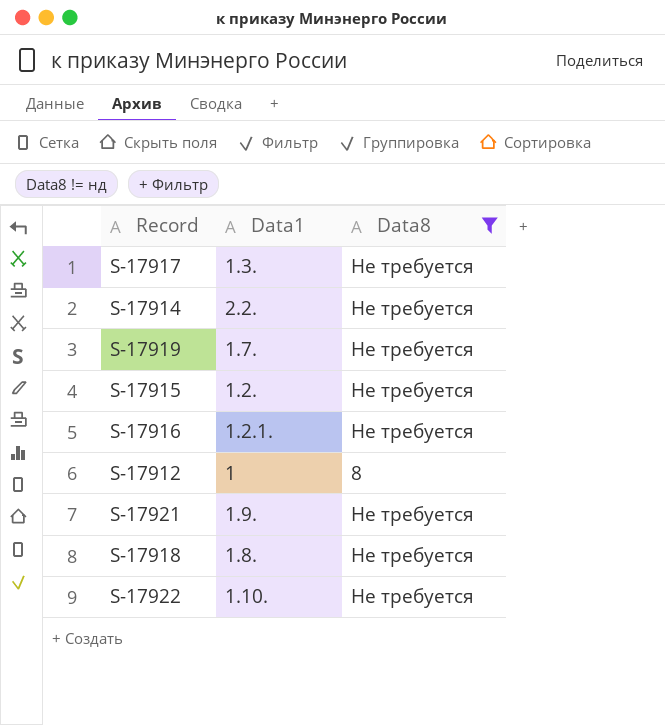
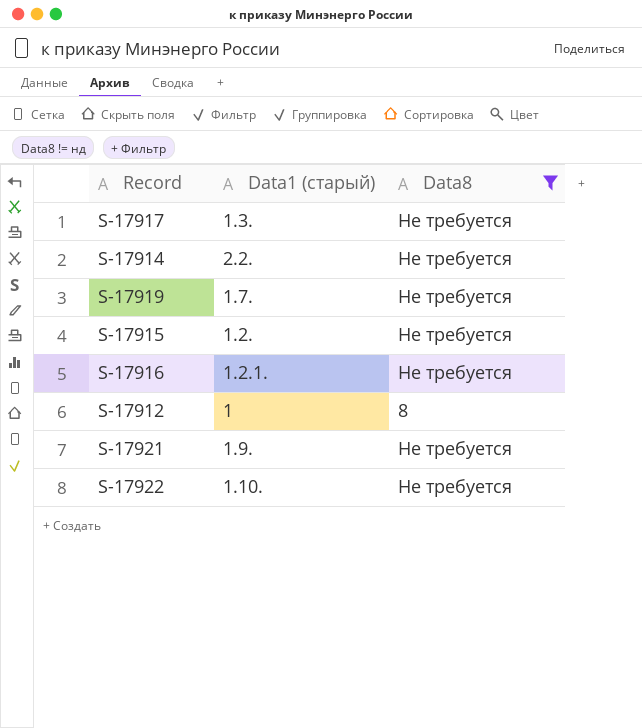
column name: Data1 -> Data1 (старый)
row S-17918: 1.8. | Не требуется -> none

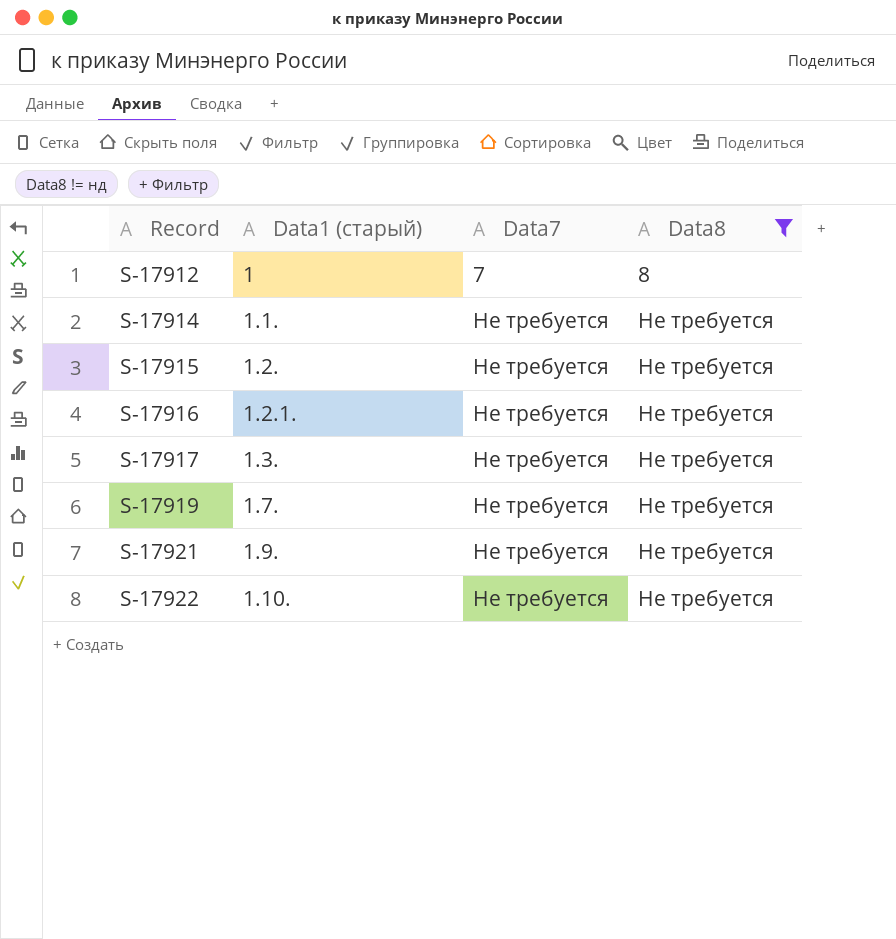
row order: none -> Record ascending
column Data7 | position: none -> 3
S-17914 | Data1 (старый): 2.2. -> 1.1.

